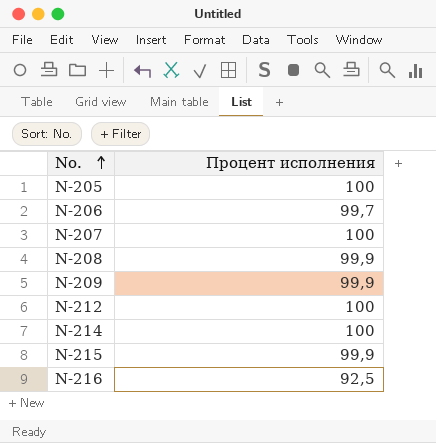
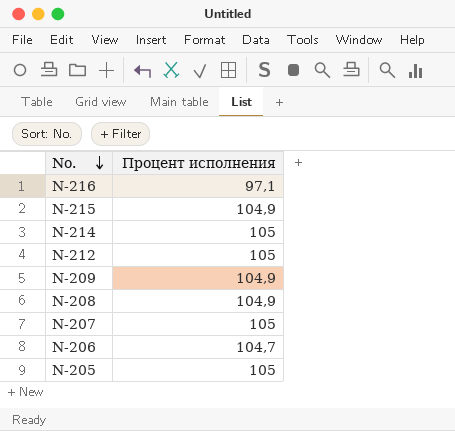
row order: No. ascending -> No. descending
N-216 | Процент исполнения: 92,5 -> 97,1
N-215 | Процент исполнения: 99,9 -> 104,9
N-214 | Процент исполнения: 100 -> 105
N-212 | Процент исполнения: 100 -> 105
N-209 | Процент исполнения: 99,9 -> 104,9
N-208 | Процент исполнения: 99,9 -> 104,9
N-207 | Процент исполнения: 100 -> 105
N-206 | Процент исполнения: 99,7 -> 104,7
N-205 | Процент исполнения: 100 -> 105

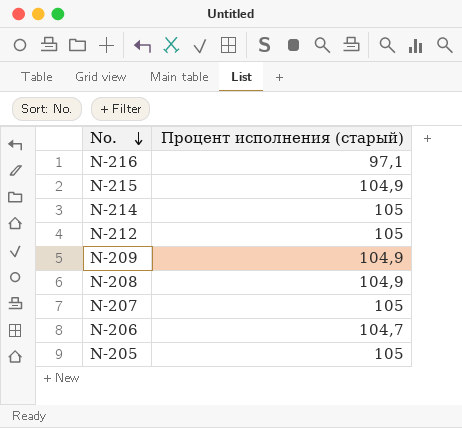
column name: Процент исполнения -> Процент исполнения (старый)

